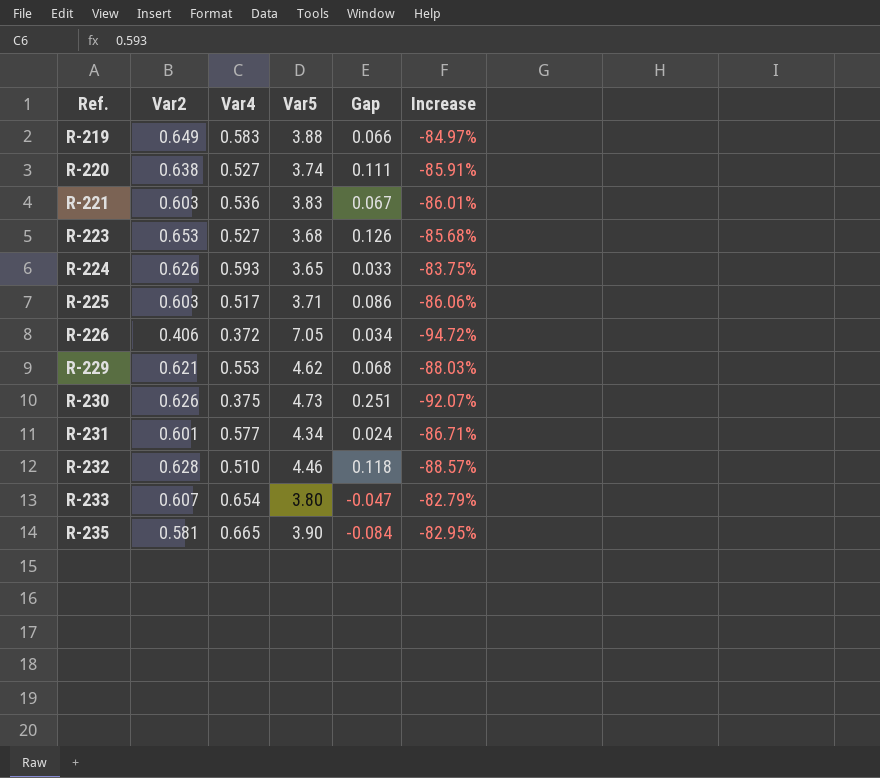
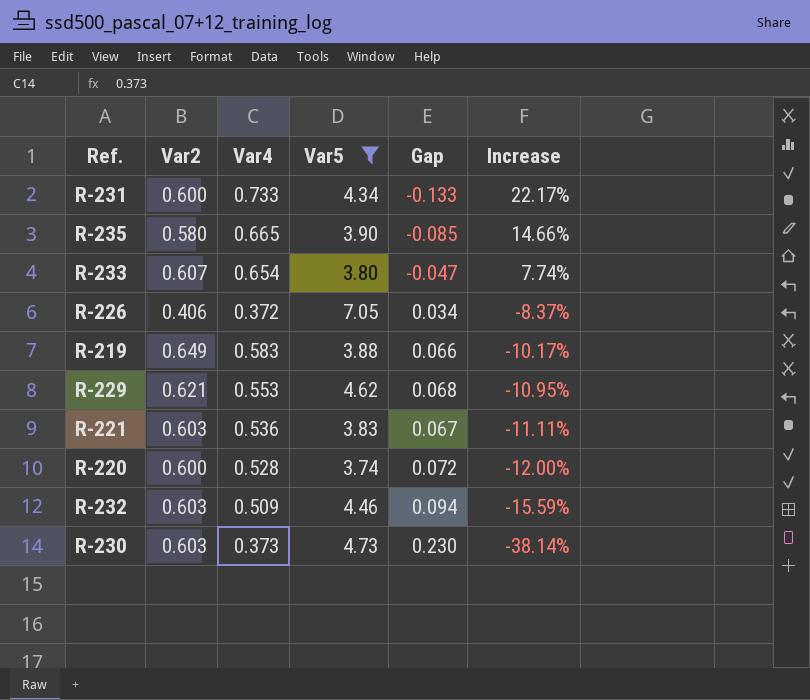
filter: none -> Var5 >= 3.74
row order: Ref. ascending -> Increase descending
column Increase | formula: ([Var4] - [Var5]) / [Var5] -> ([Var4] - [Var2]) / [Var2]
R-231 | Var2: 0.601 -> 0.600
R-231 | Var4: 0.577 -> 0.733
R-231 | Gap: 0.024 -> -0.133
R-235 | Var2: 0.581 -> 0.580
R-235 | Gap: -0.084 -> -0.085
R-220 | Var2: 0.638 -> 0.600
R-220 | Var4: 0.527 -> 0.528
R-220 | Gap: 0.111 -> 0.072
R-232 | Var2: 0.628 -> 0.603
R-232 | Var4: 0.510 -> 0.509
R-232 | Gap: 0.118 -> 0.094
R-230 | Var2: 0.626 -> 0.603
R-230 | Var4: 0.375 -> 0.373
R-230 | Gap: 0.251 -> 0.230

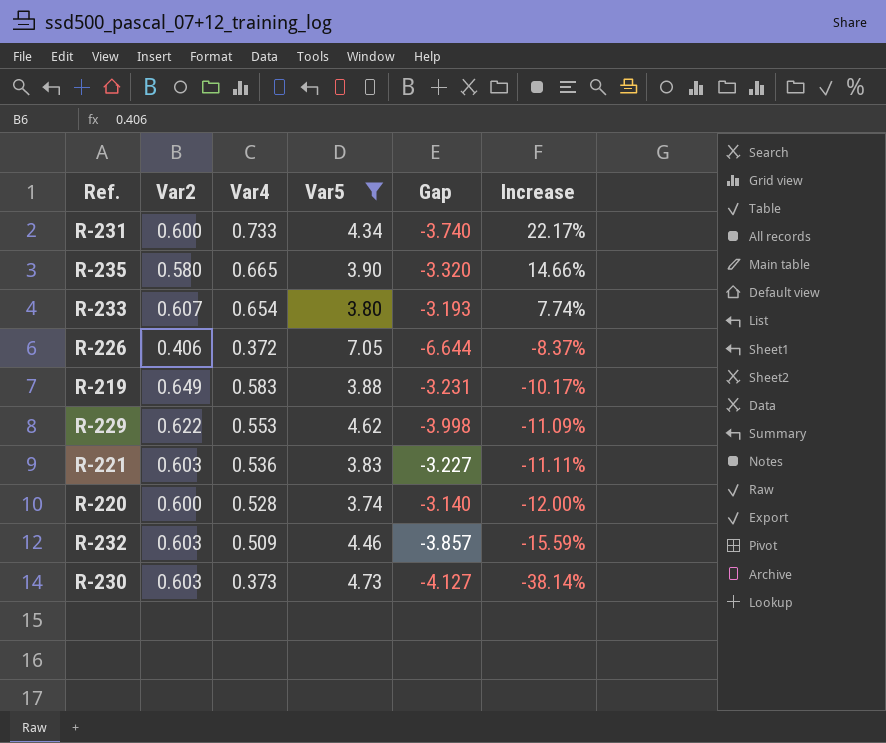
column Gap | formula: [Var2] - [Var4] -> [Var2] - [Var5]
R-229 | Var2: 0.621 -> 0.622
R-229 | Increase: -10.95% -> -11.09%

